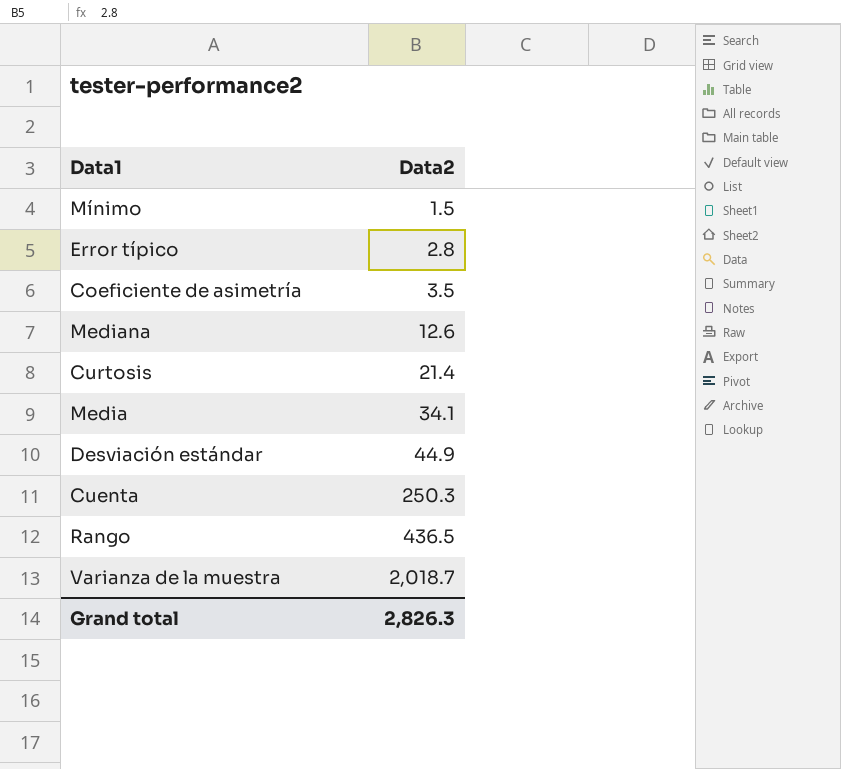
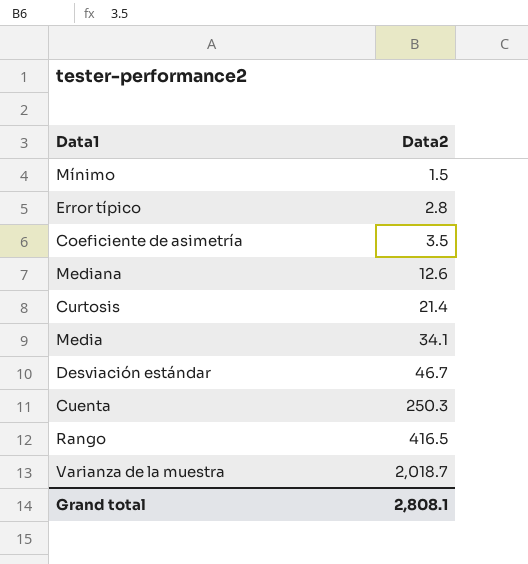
Desviación estándar | Data2: 44.9 -> 46.7
Rango | Data2: 436.5 -> 416.5
Grand total | Data2: 2,826.3 -> 2,808.1

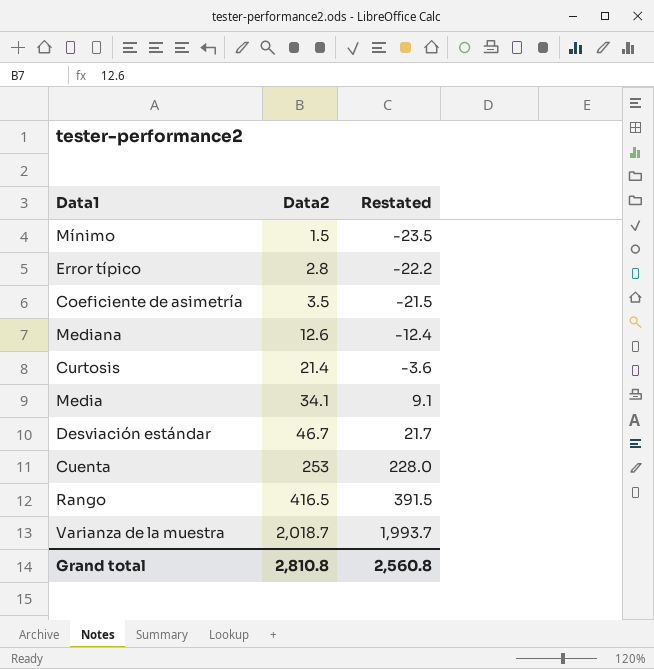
column Restated | formula: none -> [Data2] - 25
Cuenta | Data2: 250.3 -> 253
Grand total | Data2: 2,808.1 -> 2,810.8

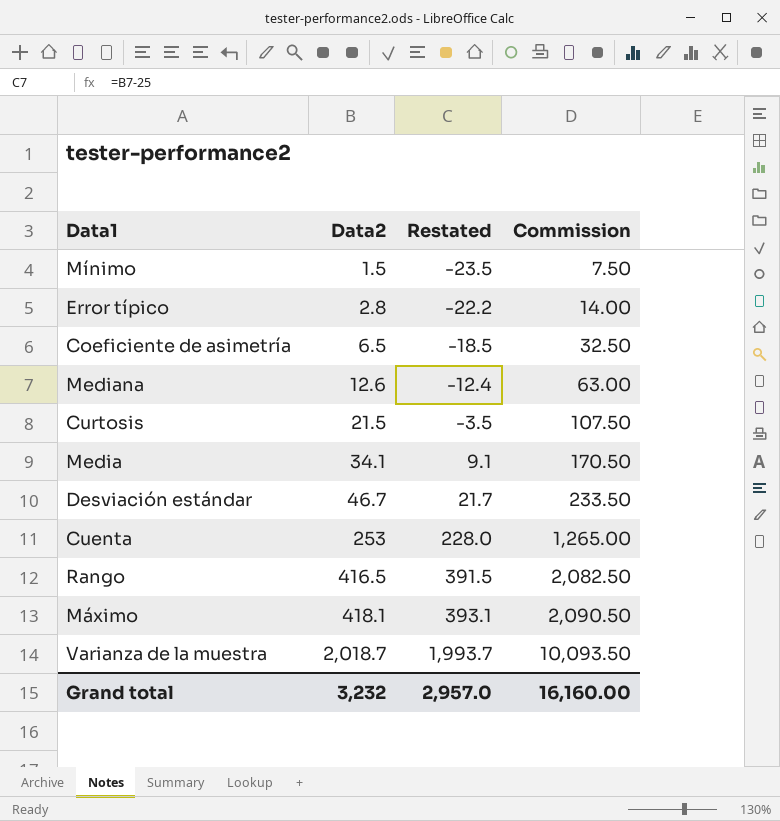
column Commission | formula: none -> [Data2] * 5
Coeficiente de asimetría | Data2: 3.5 -> 6.5
Coeficiente de asimetría | Restated: -21.5 -> -18.5
Curtosis | Data2: 21.4 -> 21.5
Curtosis | Restated: -3.6 -> -3.5
row Máximo: none -> 418.1 | 393.1 | 2,090.50
Grand total | Data2: 2,810.8 -> 3,232
Grand total | Restated: 2,560.8 -> 2,957.0

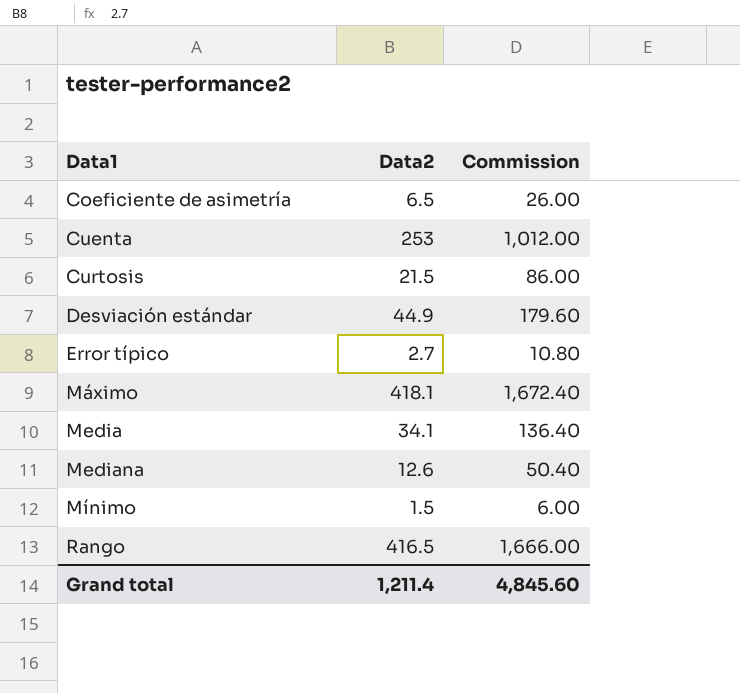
row order: Data2 ascending -> Data1 ascending
column Restated | formula: [Data2] - 25 -> none
column Commission | formula: [Data2] * 5 -> [Data2] * 4
row Varianza de la muestra: 2,018.7 | 1,993.7 | 10,093.50 -> none
Desviación estándar | Data2: 46.7 -> 44.9
Error típico | Data2: 2.8 -> 2.7
Grand total | Data2: 3,232 -> 1,211.4
Grand total | Commission: 16,160.00 -> 4,845.60

